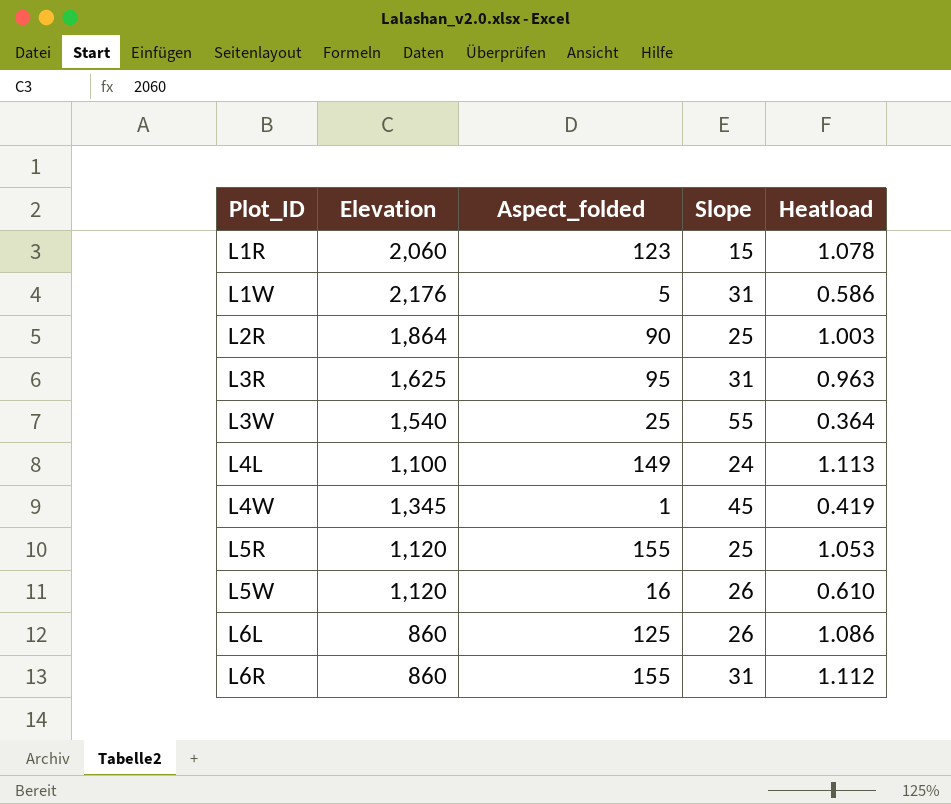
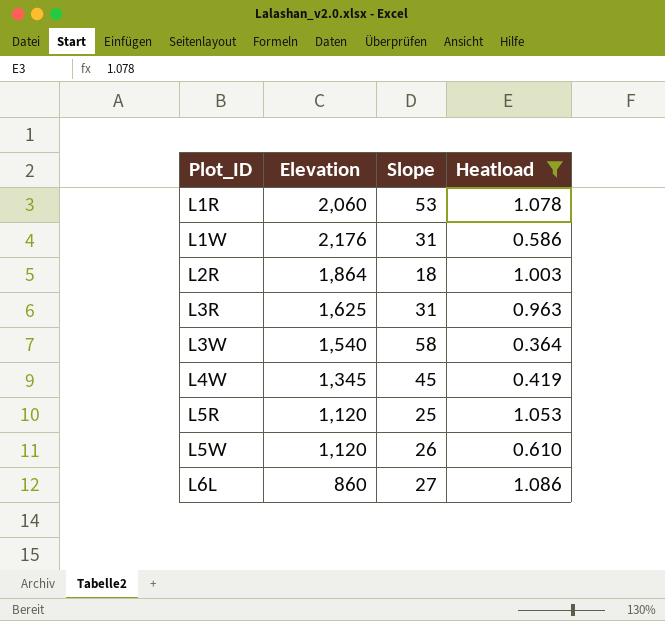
filter: none -> Heatload <= 1.086
column Aspect_folded | position: 3 -> none
L1R | Slope: 15 -> 53
L2R | Slope: 25 -> 18
L3W | Slope: 55 -> 58
L6L | Slope: 26 -> 27

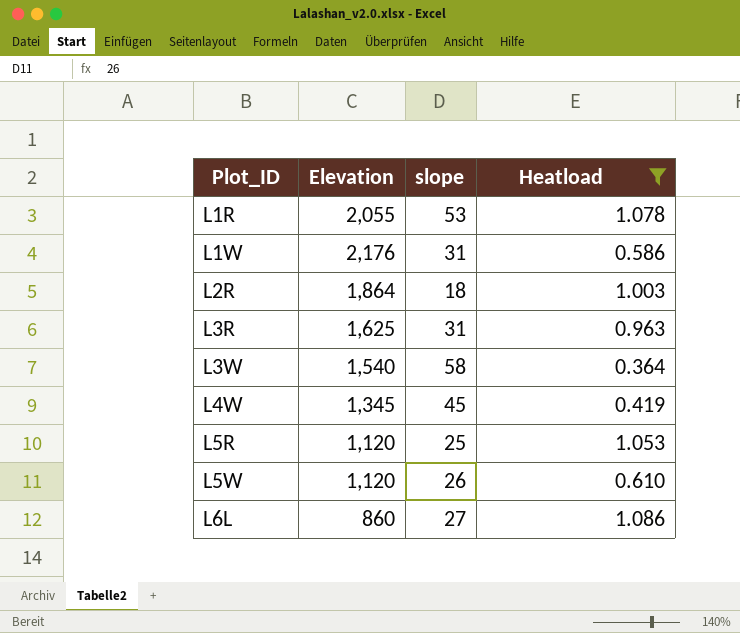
column name: Slope -> slope
L1R | Elevation: 2,060 -> 2,055

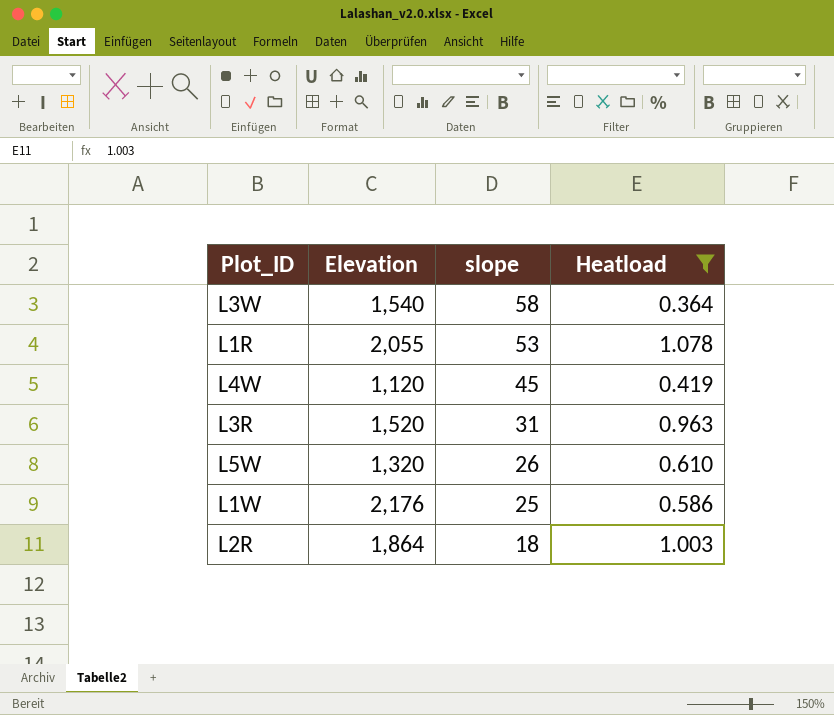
row order: Plot_ID ascending -> slope descending
row L5R: 1,120 | 25 | 1.053 -> none
row L6L: 860 | 27 | 1.086 -> none
L4W | Elevation: 1,345 -> 1,120
L3R | Elevation: 1,625 -> 1,520
L5W | Elevation: 1,120 -> 1,320
L1W | slope: 31 -> 25

